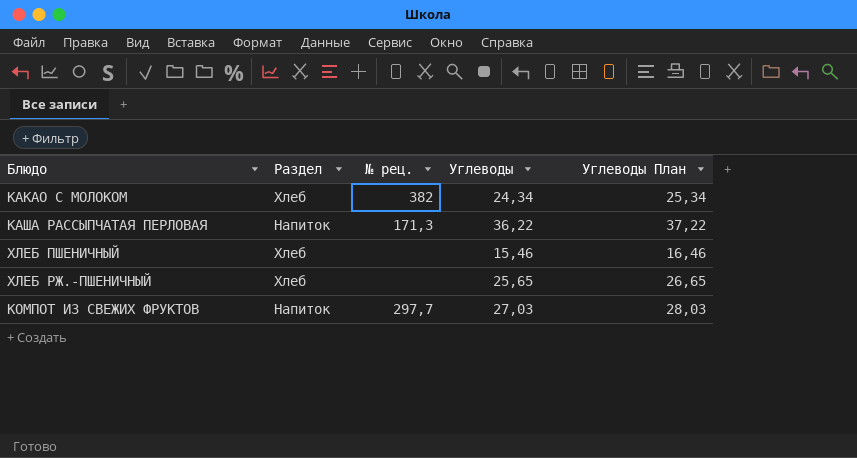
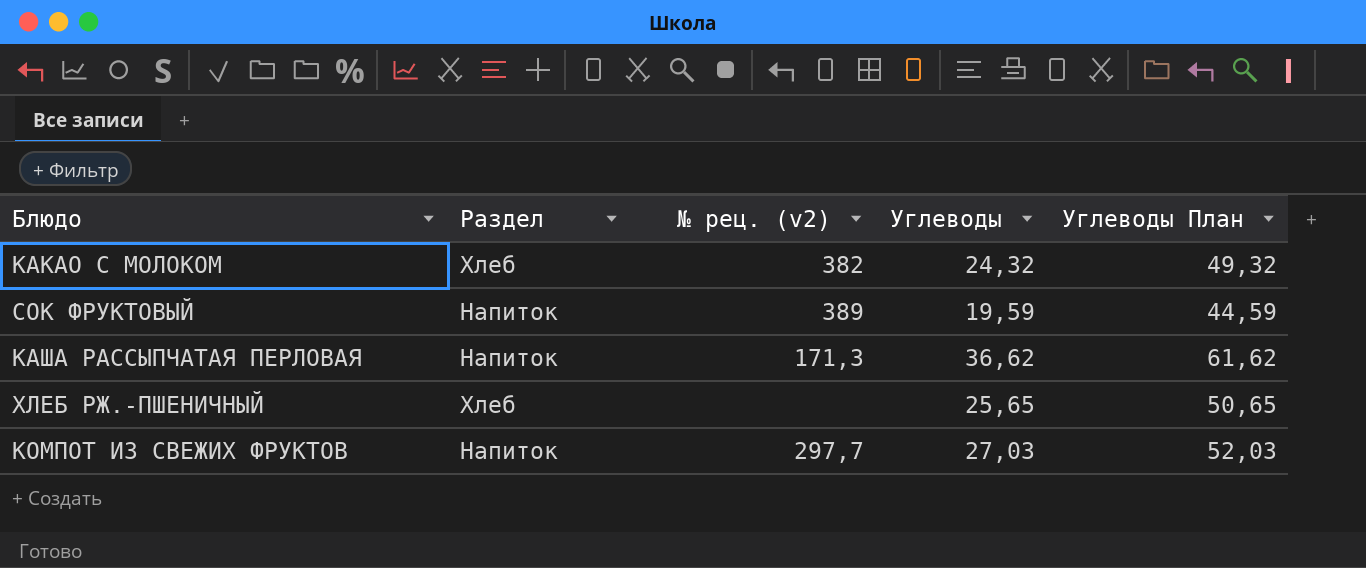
column name: № рец. -> № рец. (v2)
column Углеводы План | formula: [Углеводы] + 1 -> [Углеводы] + 25
row ХЛЕБ ПШЕНИЧНЫЙ: Хлеб | none | 15,46 | 16,46 -> none
КАКАО С МОЛОКОМ | Углеводы: 24,34 -> 24,32
row СОК ФРУКТОВЫЙ: none -> Напиток | 389 | 19,59 | 44,59
КАША РАССЫПЧАТАЯ ПЕРЛОВАЯ | Углеводы: 36,22 -> 36,62

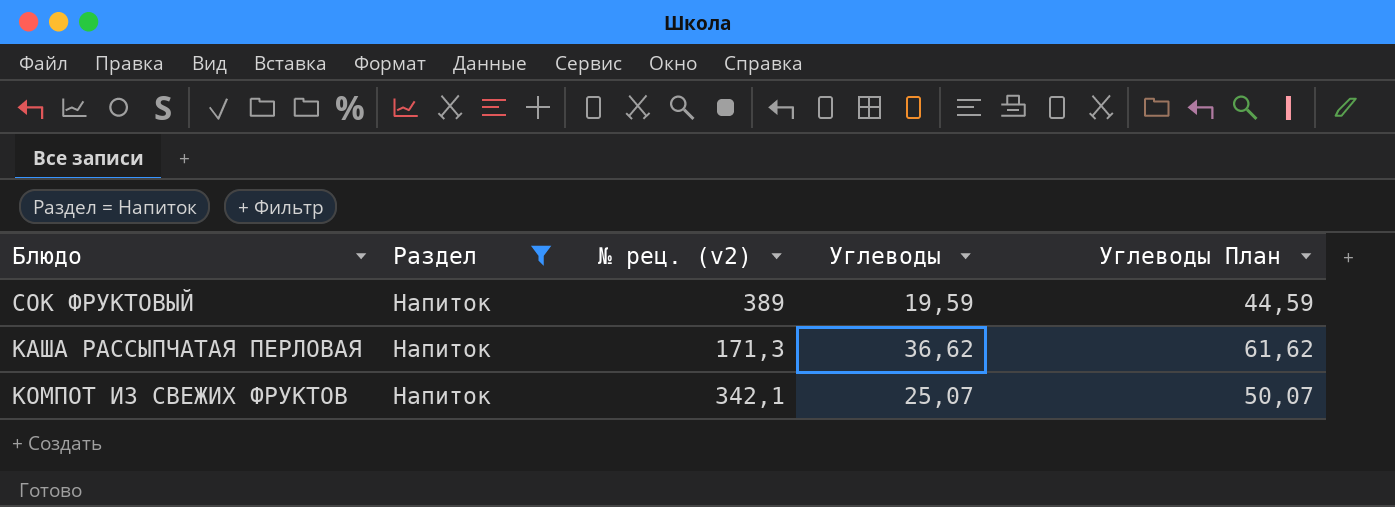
filter: none -> Раздел = Напиток
КОМПОТ ИЗ СВЕЖИХ ФРУКТОВ | № рец. (v2): 297,7 -> 342,1
КОМПОТ ИЗ СВЕЖИХ ФРУКТОВ | Углеводы: 27,03 -> 25,07
КОМПОТ ИЗ СВЕЖИХ ФРУКТОВ | Углеводы План: 52,03 -> 50,07

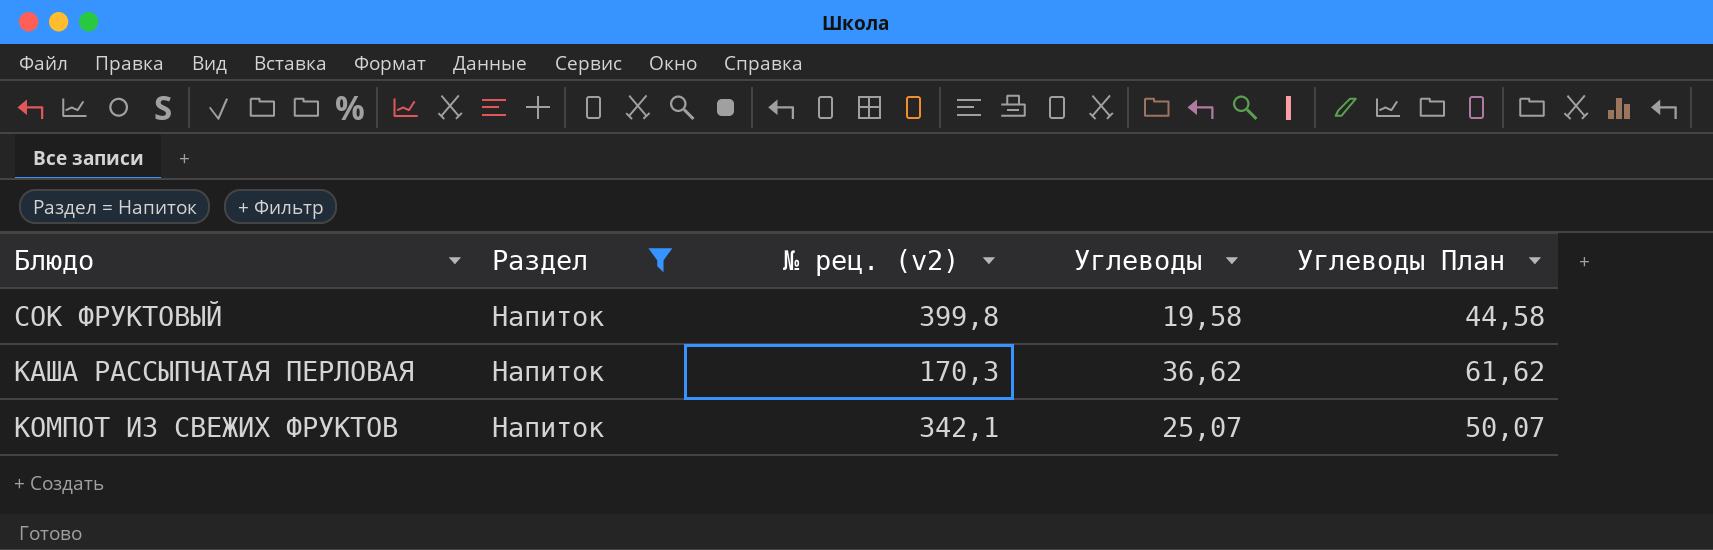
СОК ФРУКТОВЫЙ | № рец. (v2): 389 -> 399,8
СОК ФРУКТОВЫЙ | Углеводы: 19,59 -> 19,58
СОК ФРУКТОВЫЙ | Углеводы План: 44,59 -> 44,58
КАША РАССЫПЧАТАЯ ПЕРЛОВАЯ | № рец. (v2): 171,3 -> 170,3

